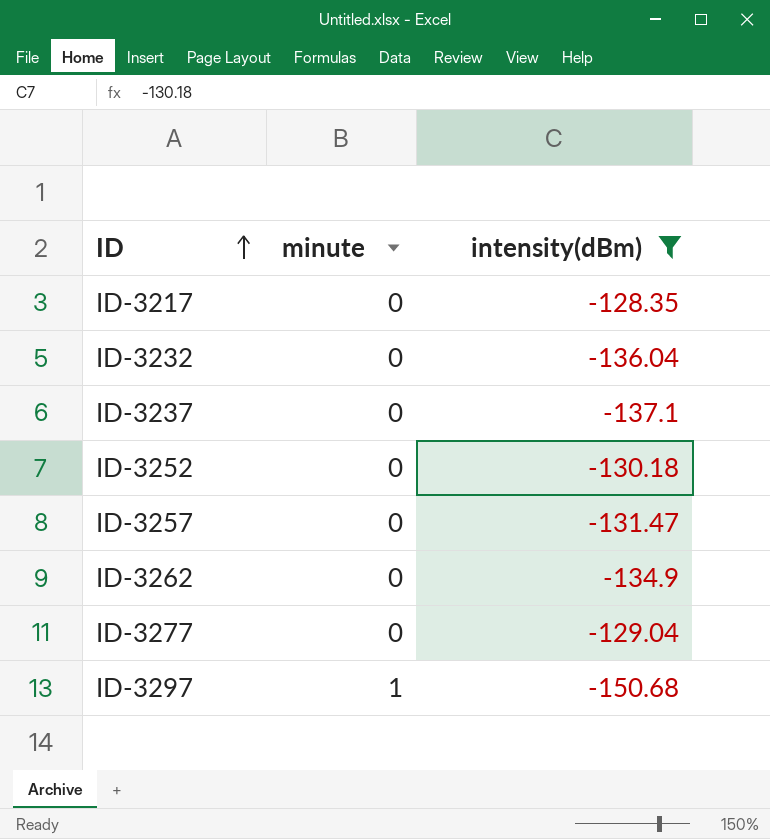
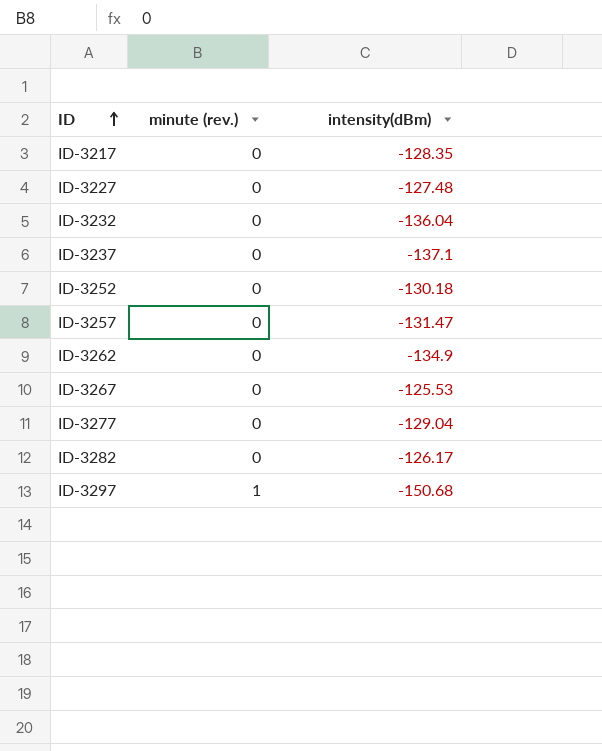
filter: intensity(dBm) <= -128.35 -> none
column name: minute -> minute (rev.)

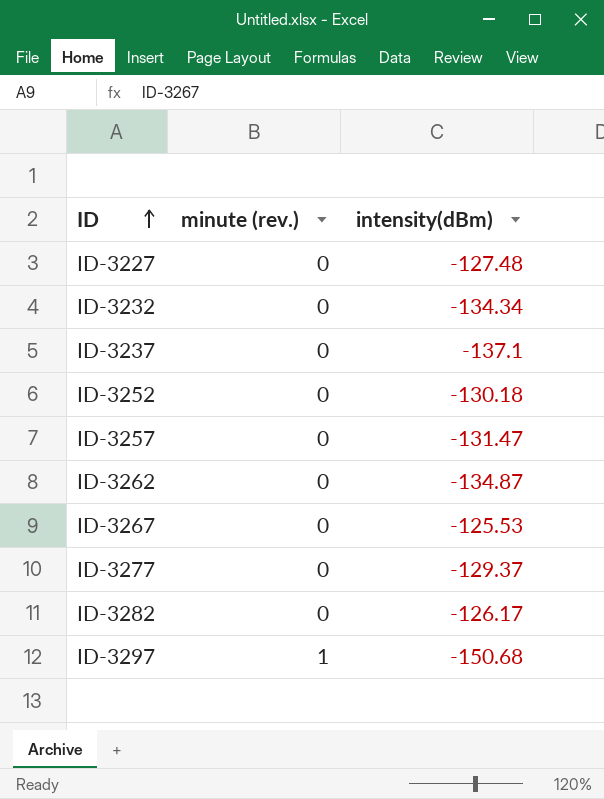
row ID-3217: 0 | -128.35 -> none
ID-3232 | intensity(dBm): -136.04 -> -134.34
ID-3262 | intensity(dBm): -134.9 -> -134.87
ID-3277 | intensity(dBm): -129.04 -> -129.37

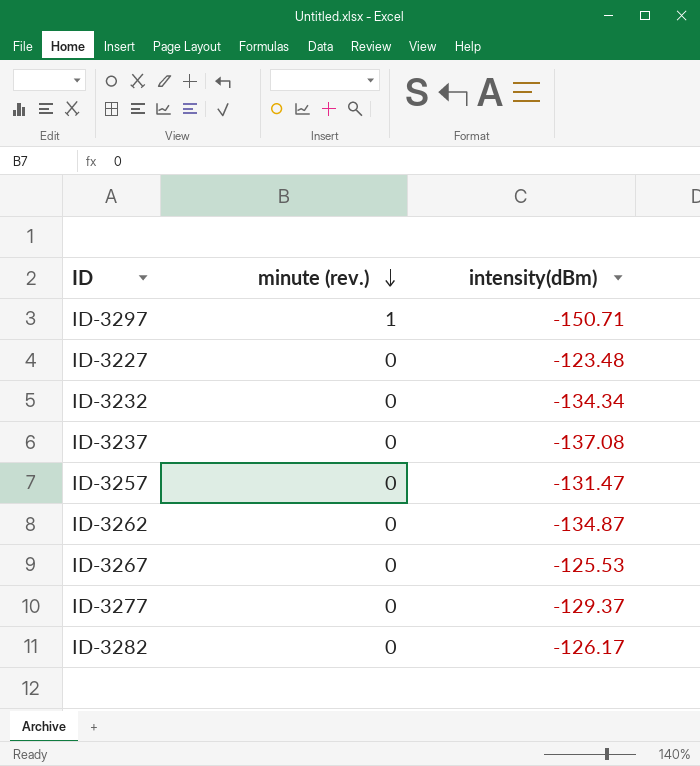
row order: ID ascending -> minute (rev.) descending
row ID-3252: 0 | -130.18 -> none
ID-3297 | intensity(dBm): -150.68 -> -150.71
ID-3227 | intensity(dBm): -127.48 -> -123.48
ID-3237 | intensity(dBm): -137.1 -> -137.08

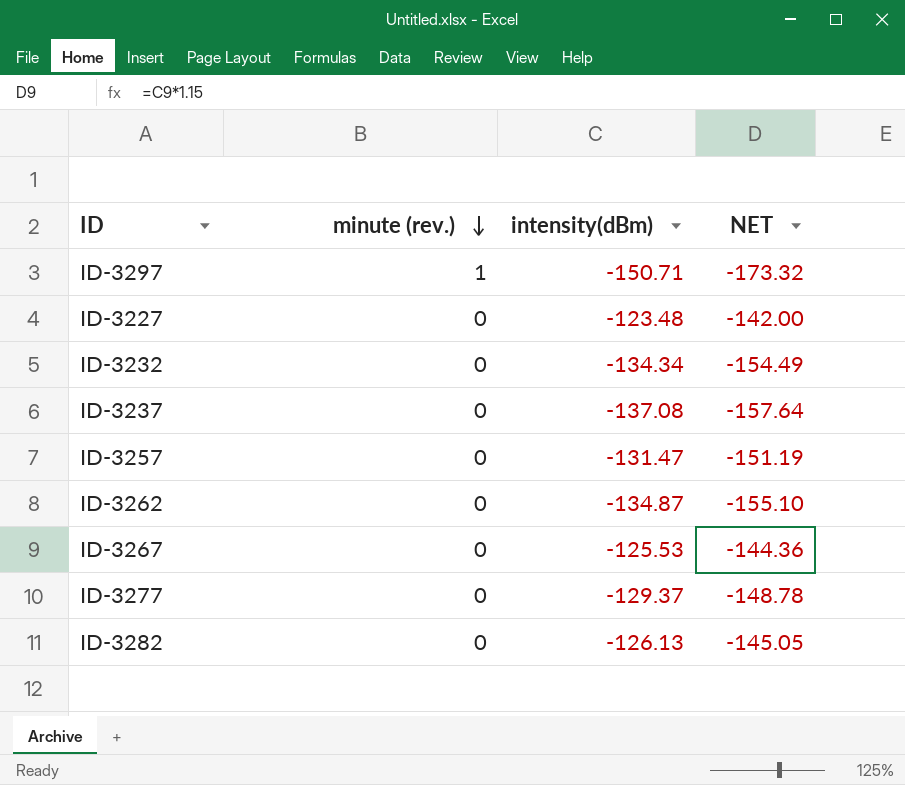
column NET | formula: none -> [intensity(dBm)] * 1.15
ID-3282 | intensity(dBm): -126.17 -> -126.13

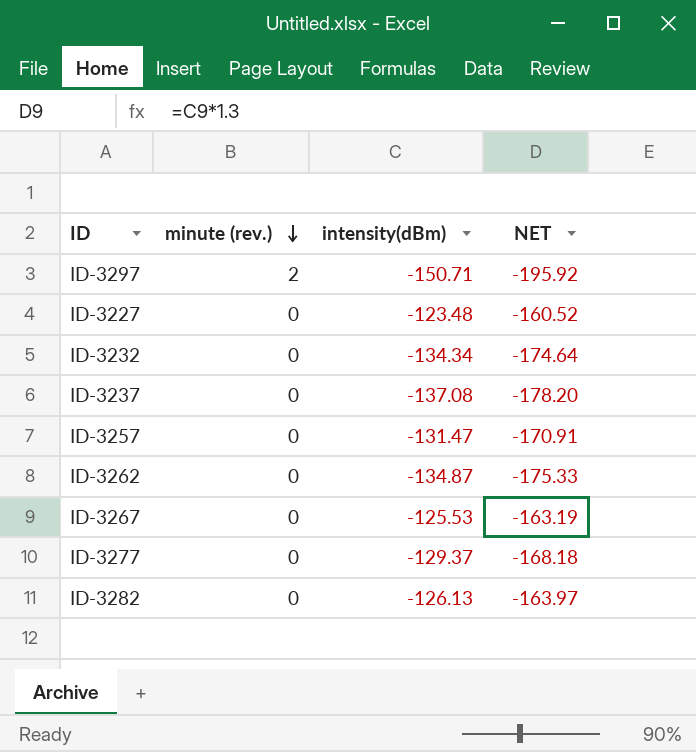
column NET | formula: [intensity(dBm)] * 1.15 -> [intensity(dBm)] * 1.3
ID-3297 | minute (rev.): 1 -> 2

